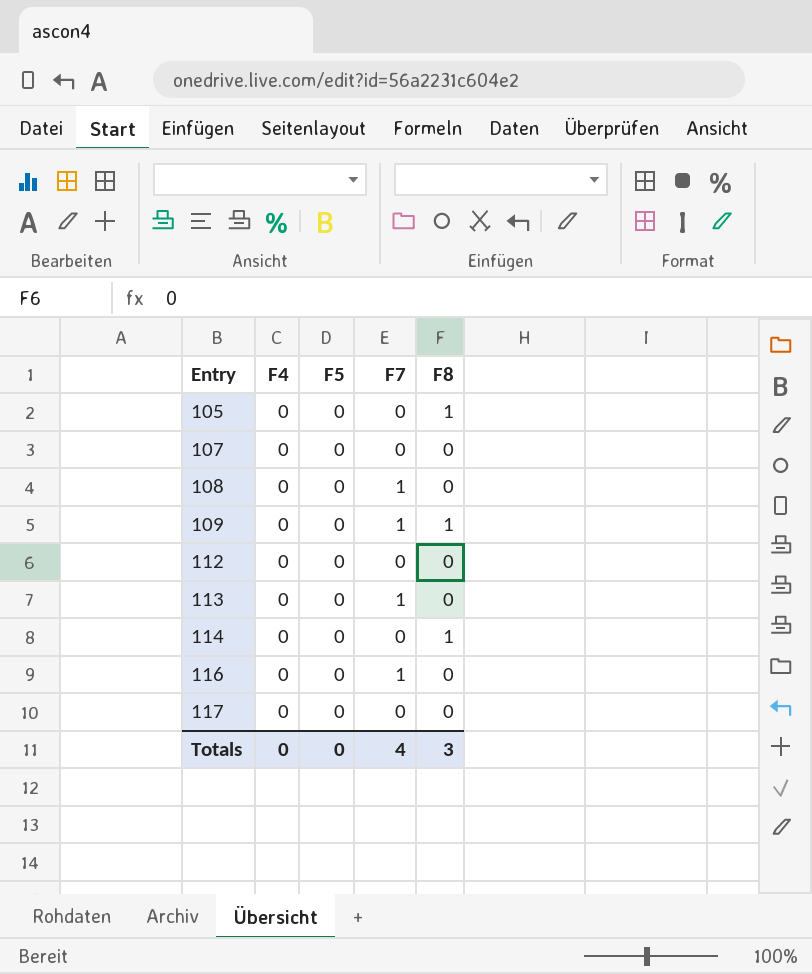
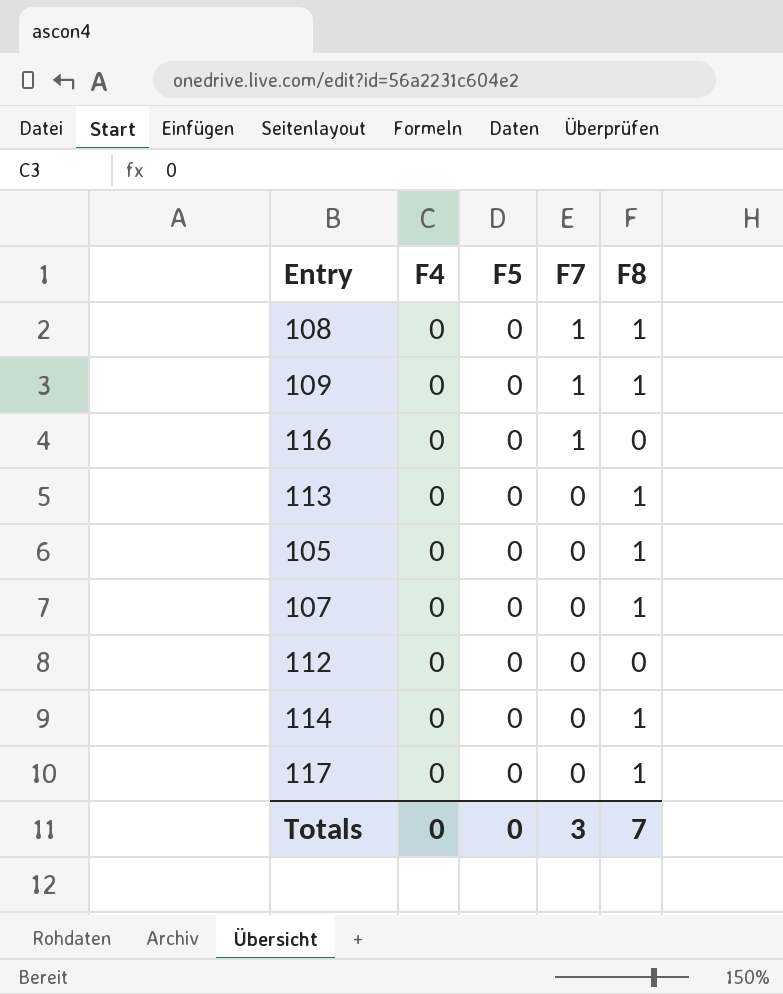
row order: Entry ascending -> F7 descending
108 | F8: 0 -> 1
113 | F7: 1 -> 0
113 | F8: 0 -> 1
107 | F8: 0 -> 1
117 | F8: 0 -> 1
Totals | F7: 4 -> 3
Totals | F8: 3 -> 7

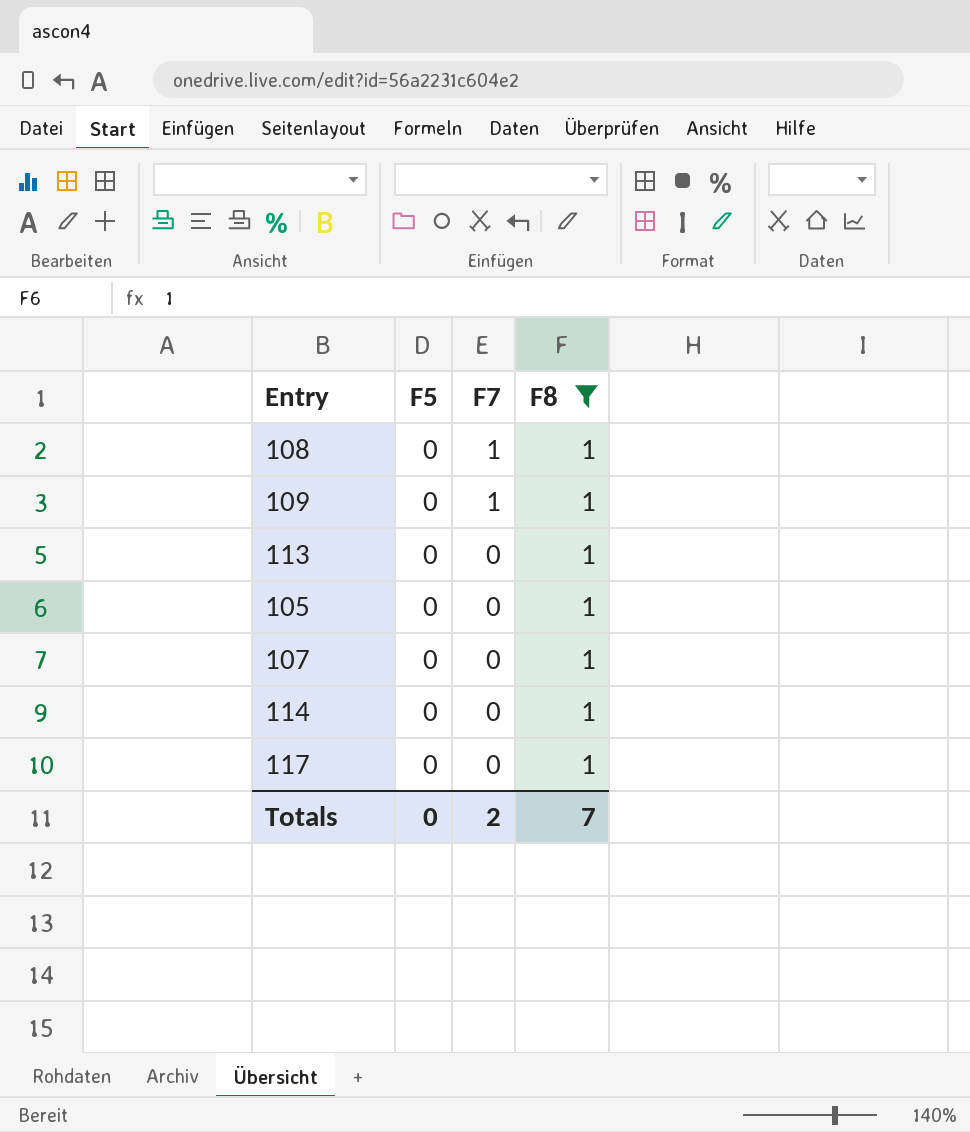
filter: none -> F8 = 1
column F4 | position: 2 -> none
Totals | F7: 3 -> 2

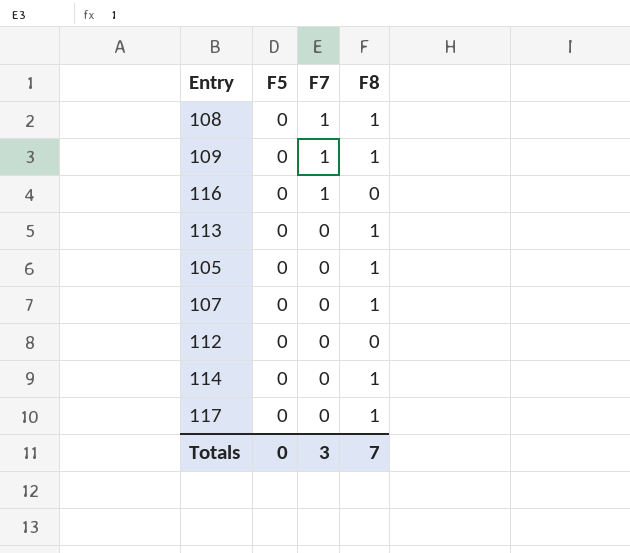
filter: F8 = 1 -> none
Totals | F7: 2 -> 3

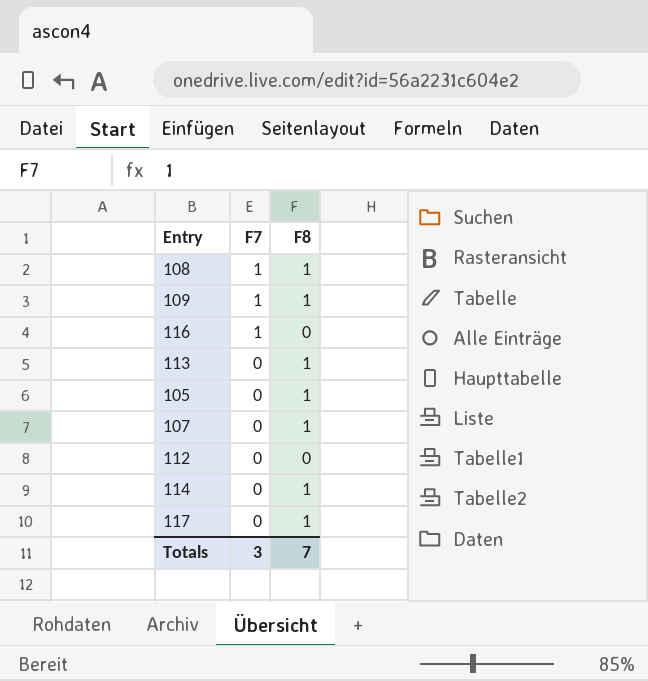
column F5 | position: 2 -> none

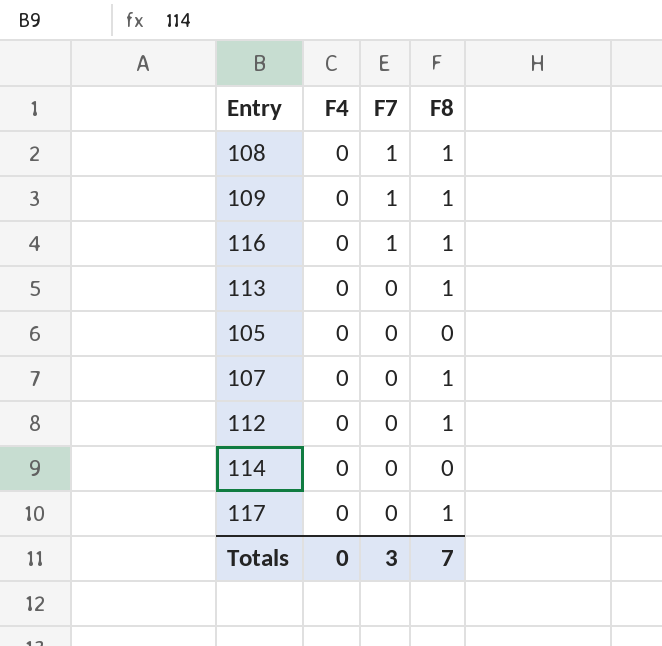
column F4 | position: none -> 2
116 | F8: 0 -> 1
105 | F8: 1 -> 0
112 | F8: 0 -> 1
114 | F8: 1 -> 0

